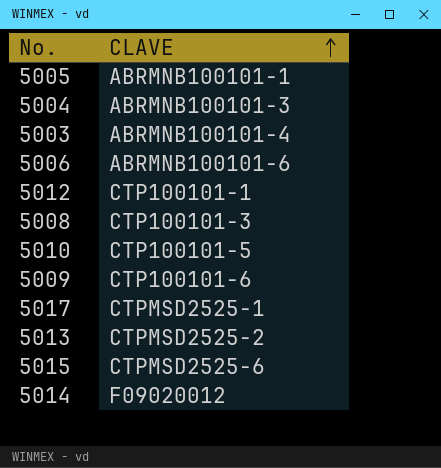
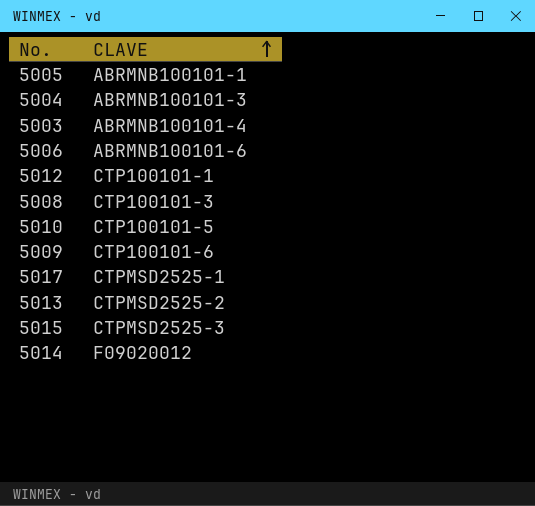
5015 | CLAVE: CTPMSD2525-6 -> CTPMSD2525-3

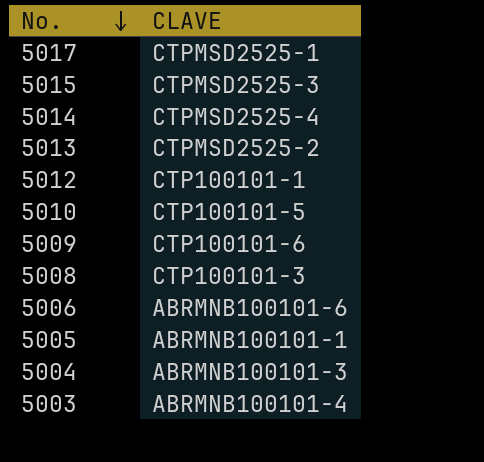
row order: CLAVE ascending -> No. descending
5014 | CLAVE: F09020012 -> CTPMSD2525-4

